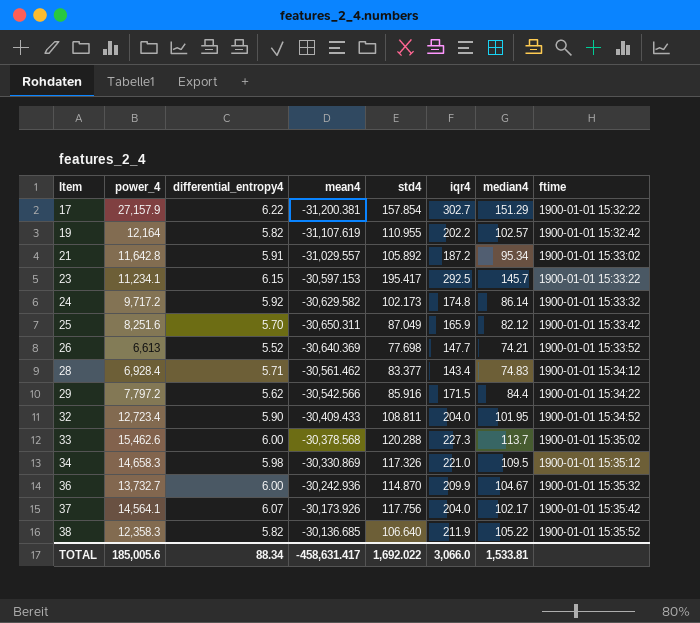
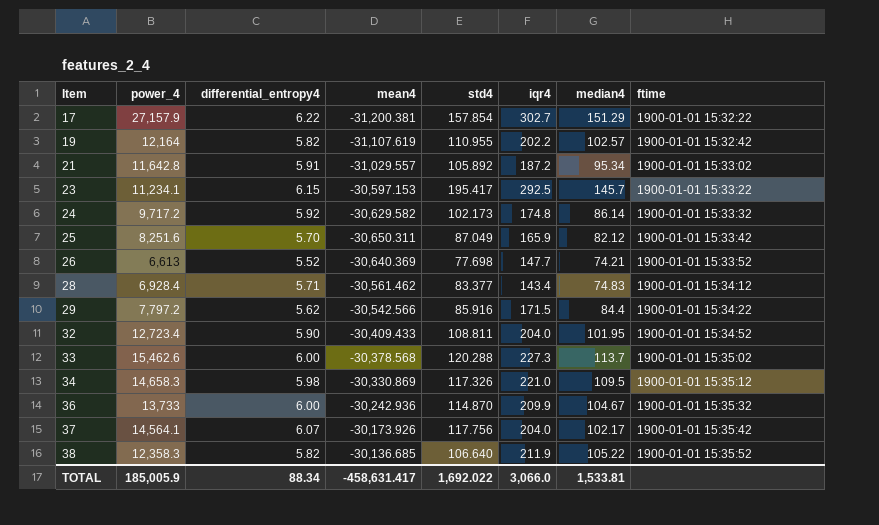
36 | power_4: 13,732.7 -> 13,733
TOTAL | power_4: 185,005.6 -> 185,005.9

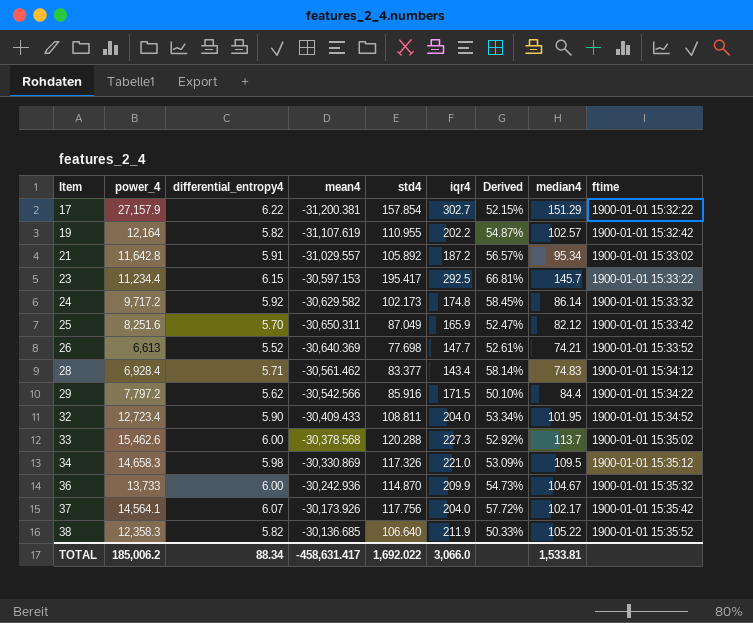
column Derived | formula: none -> [std4] / [iqr4]
23 | power_4: 11,234.1 -> 11,234.4
TOTAL | power_4: 185,005.9 -> 185,006.2

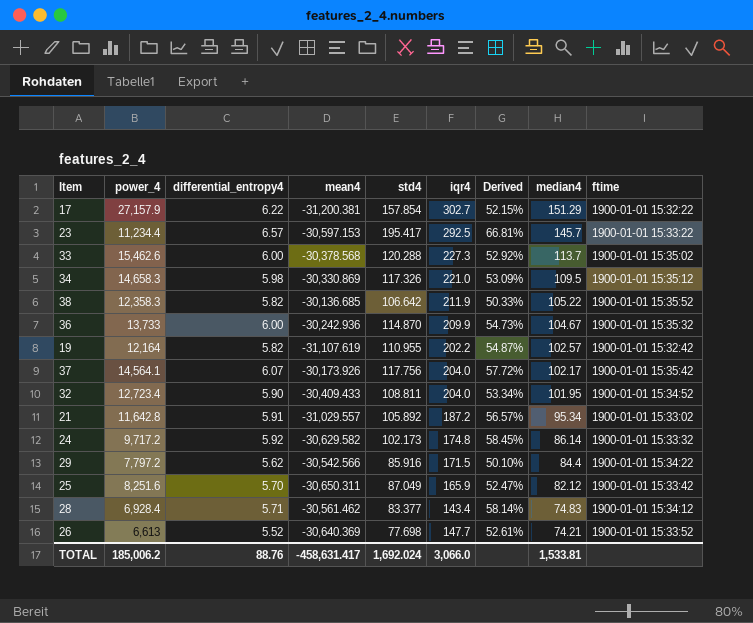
row order: Item ascending -> median4 descending
23 | differential_entropy4: 6.15 -> 6.57
38 | std4: 106.640 -> 106.642
TOTAL | differential_entropy4: 88.34 -> 88.76
TOTAL | std4: 1,692.022 -> 1,692.024

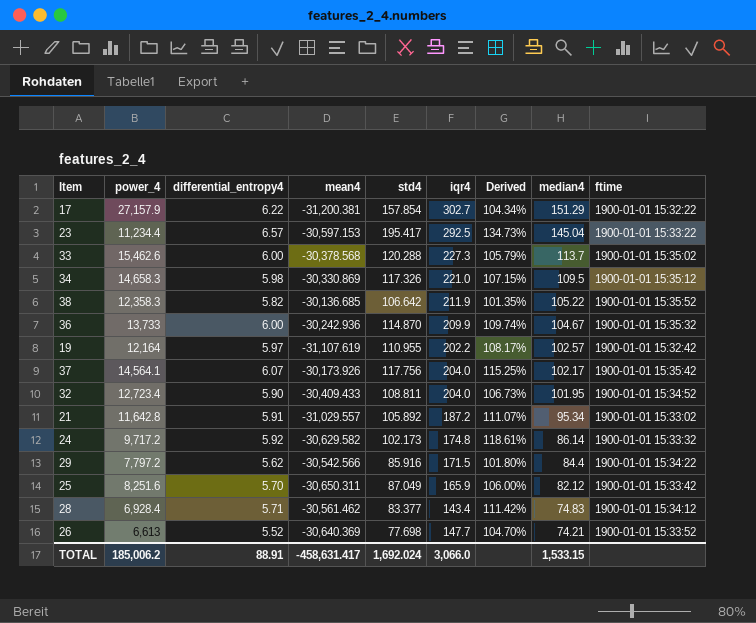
column Derived | formula: [std4] / [iqr4] -> [std4] / [median4]
23 | median4: 145.7 -> 145.04
19 | differential_entropy4: 5.82 -> 5.97
TOTAL | differential_entropy4: 88.76 -> 88.91
TOTAL | median4: 1,533.81 -> 1,533.15

